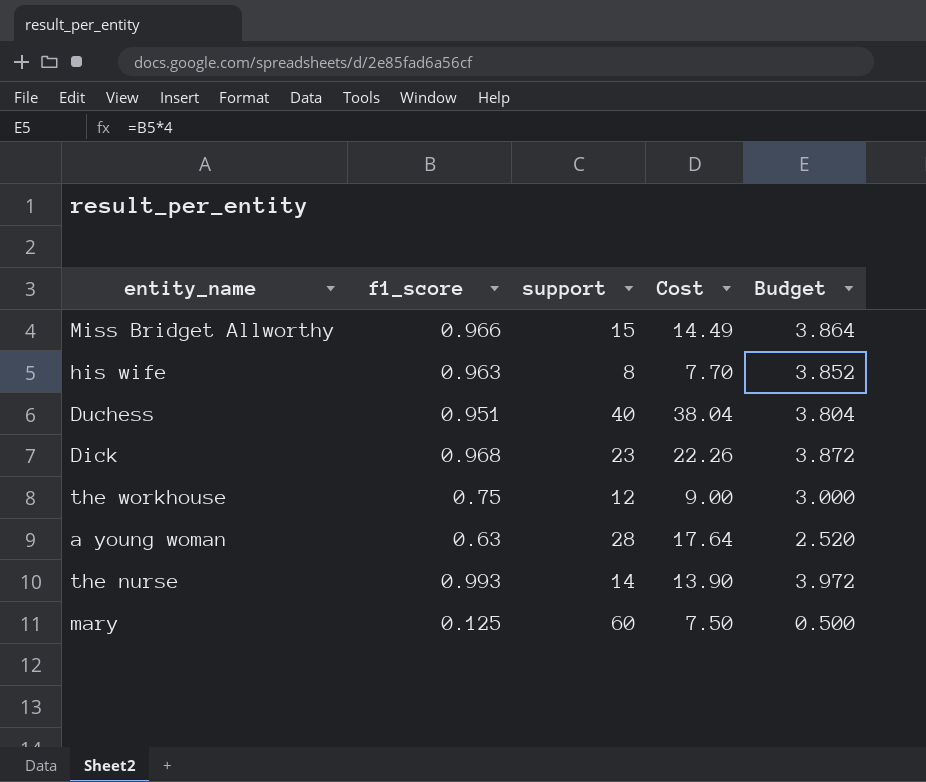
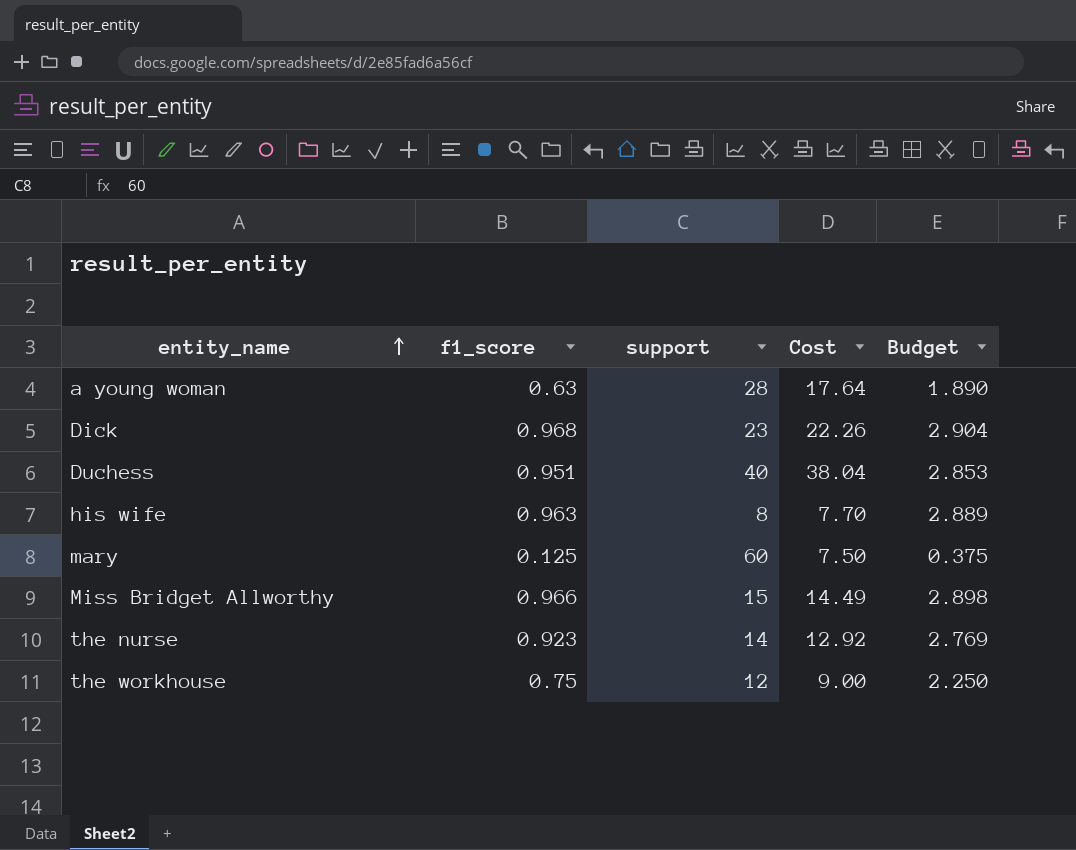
row order: none -> entity_name ascending
column Budget | formula: [f1_score] * 4 -> [f1_score] * 3
the nurse | f1_score: 0.993 -> 0.923
the nurse | Cost: 13.90 -> 12.92

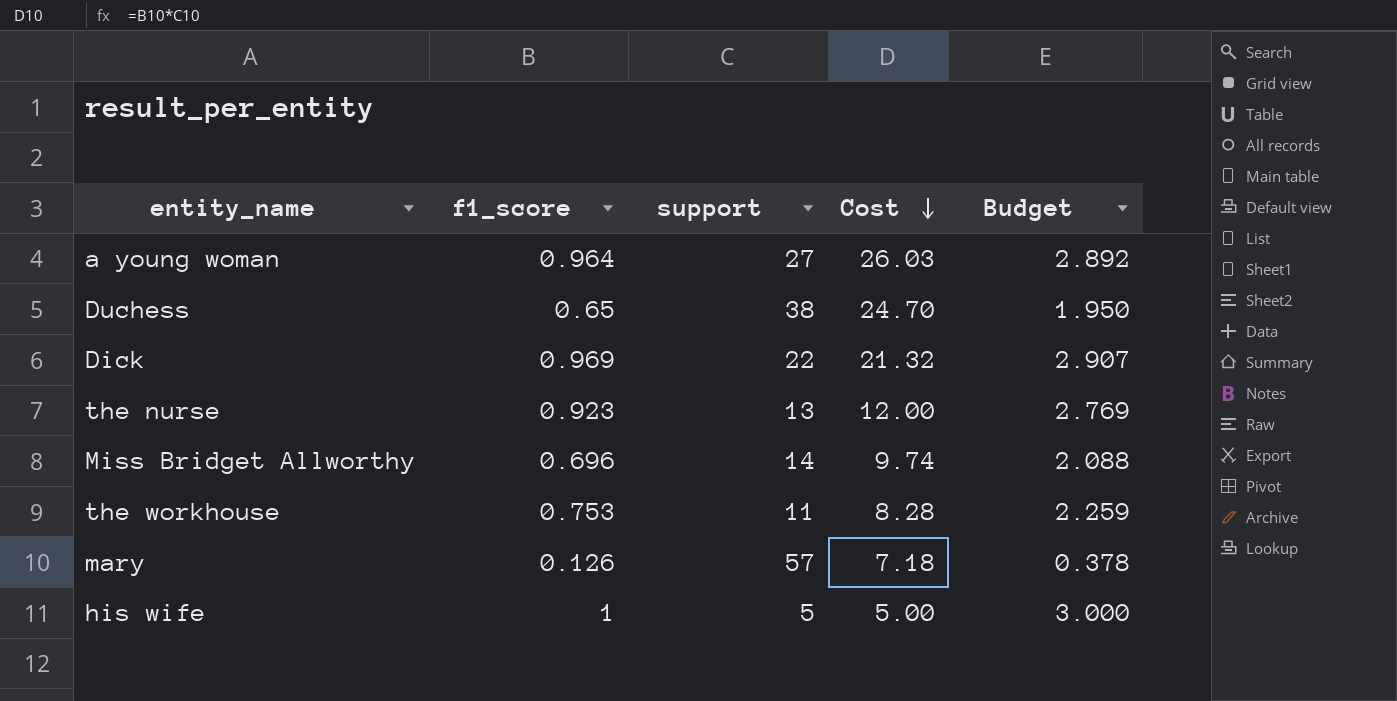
row order: entity_name ascending -> Cost descending
a young woman | f1_score: 0.63 -> 0.964
a young woman | support: 28 -> 27
a young woman | Cost: 17.64 -> 26.03
a young woman | Budget: 1.890 -> 2.892
Duchess | f1_score: 0.951 -> 0.65
Duchess | support: 40 -> 38
Duchess | Cost: 38.04 -> 24.70
Duchess | Budget: 2.853 -> 1.950
Dick | f1_score: 0.968 -> 0.969
Dick | support: 23 -> 22
Dick | Cost: 22.26 -> 21.32
Dick | Budget: 2.904 -> 2.907
the nurse | support: 14 -> 13
the nurse | Cost: 12.92 -> 12.00
Miss Bridget Allworthy | f1_score: 0.966 -> 0.696
Miss Bridget Allworthy | support: 15 -> 14
Miss Bridget Allworthy | Cost: 14.49 -> 9.74
Miss Bridget Allworthy | Budget: 2.898 -> 2.088
the workhouse | f1_score: 0.75 -> 0.753
the workhouse | support: 12 -> 11
the workhouse | Cost: 9.00 -> 8.28
the workhouse | Budget: 2.250 -> 2.259
mary | f1_score: 0.125 -> 0.126
mary | support: 60 -> 57
mary | Cost: 7.50 -> 7.18
mary | Budget: 0.375 -> 0.378
his wife | f1_score: 0.963 -> 1
his wife | support: 8 -> 5
his wife | Cost: 7.70 -> 5.00
his wife | Budget: 2.889 -> 3.000

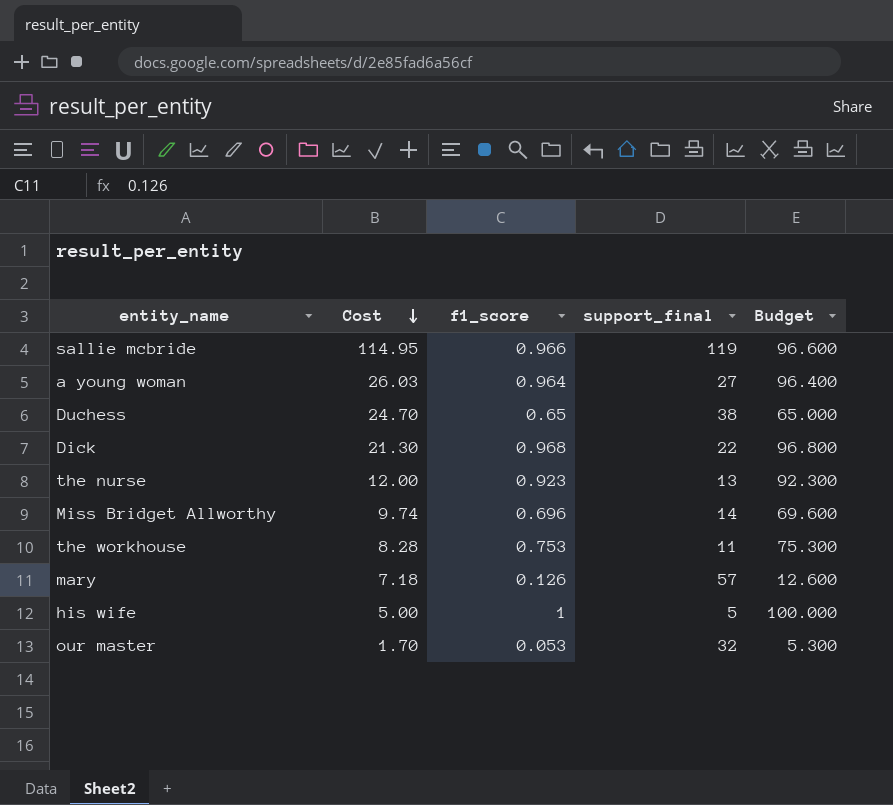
column Cost | position: 4 -> 2
column name: support -> support_final
column Budget | formula: [f1_score] * 3 -> [f1_score] * 100
row sallie mcbride: none -> 114.95 | 0.966 | 119 | 96.600
Dick | Cost: 21.32 -> 21.30
Dick | f1_score: 0.969 -> 0.968
row our master: none -> 1.70 | 0.053 | 32 | 5.300

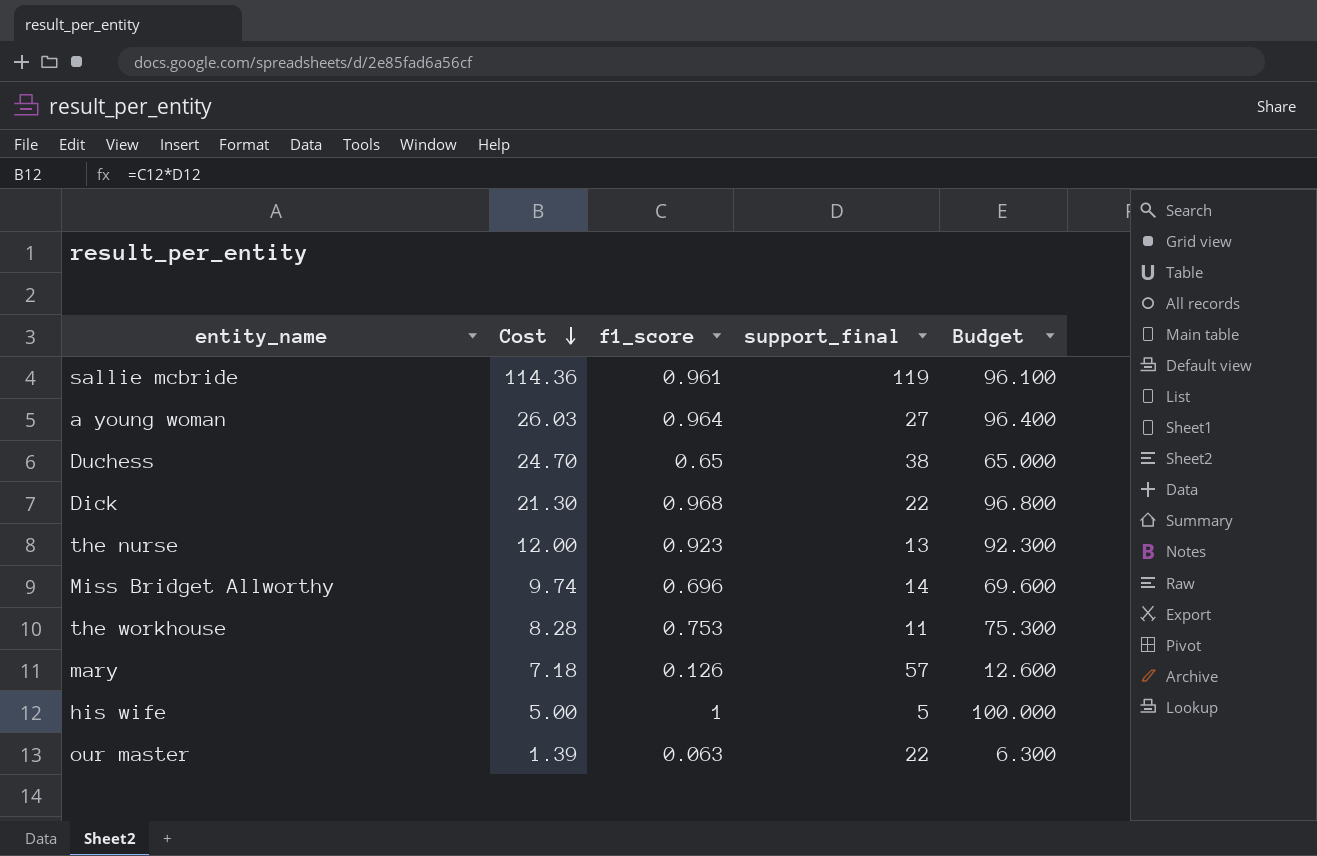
sallie mcbride | Cost: 114.95 -> 114.36
sallie mcbride | f1_score: 0.966 -> 0.961
sallie mcbride | Budget: 96.600 -> 96.100
our master | Cost: 1.70 -> 1.39
our master | f1_score: 0.053 -> 0.063
our master | support_final: 32 -> 22
our master | Budget: 5.300 -> 6.300

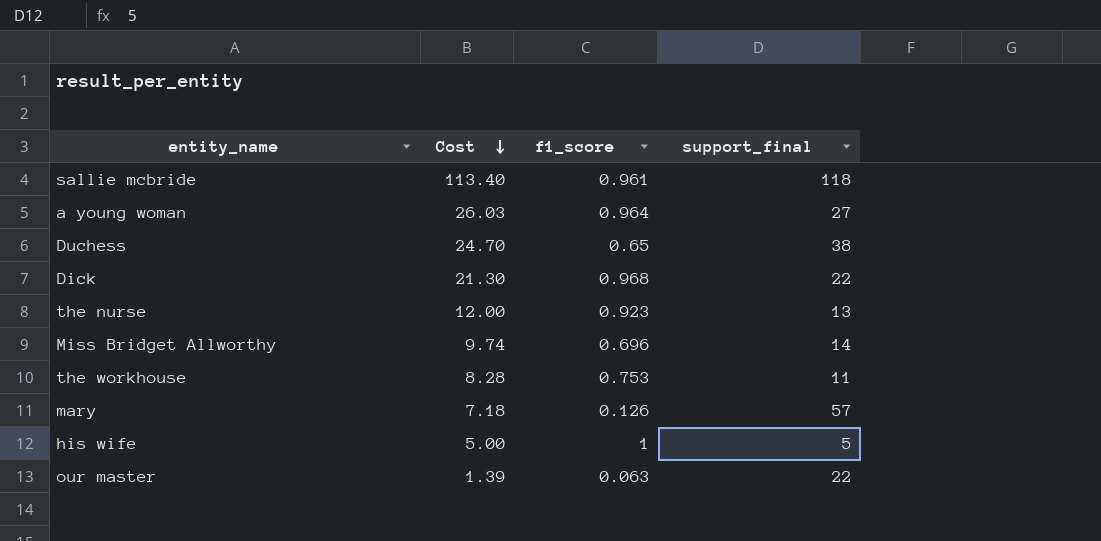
column Budget | formula: [f1_score] * 100 -> none
sallie mcbride | Cost: 114.36 -> 113.40
sallie mcbride | support_final: 119 -> 118

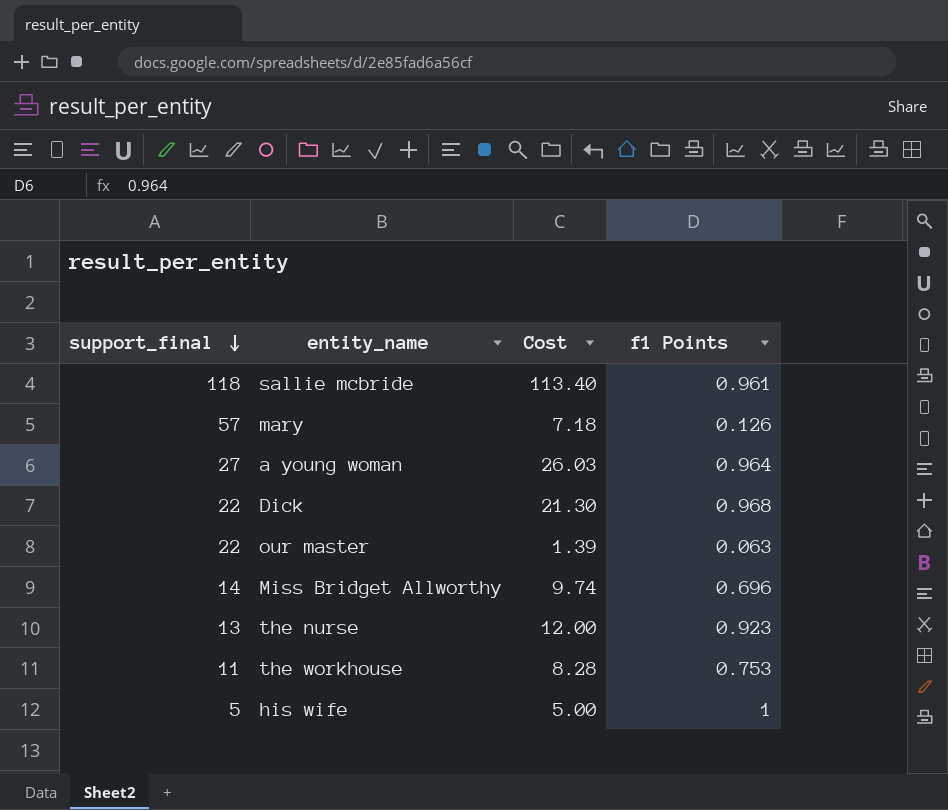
row order: Cost descending -> support_final descending
column support_final | position: 4 -> 1
column name: f1_score -> f1 Points
row Duchess: 24.70 | 0.65 | 38 -> none

